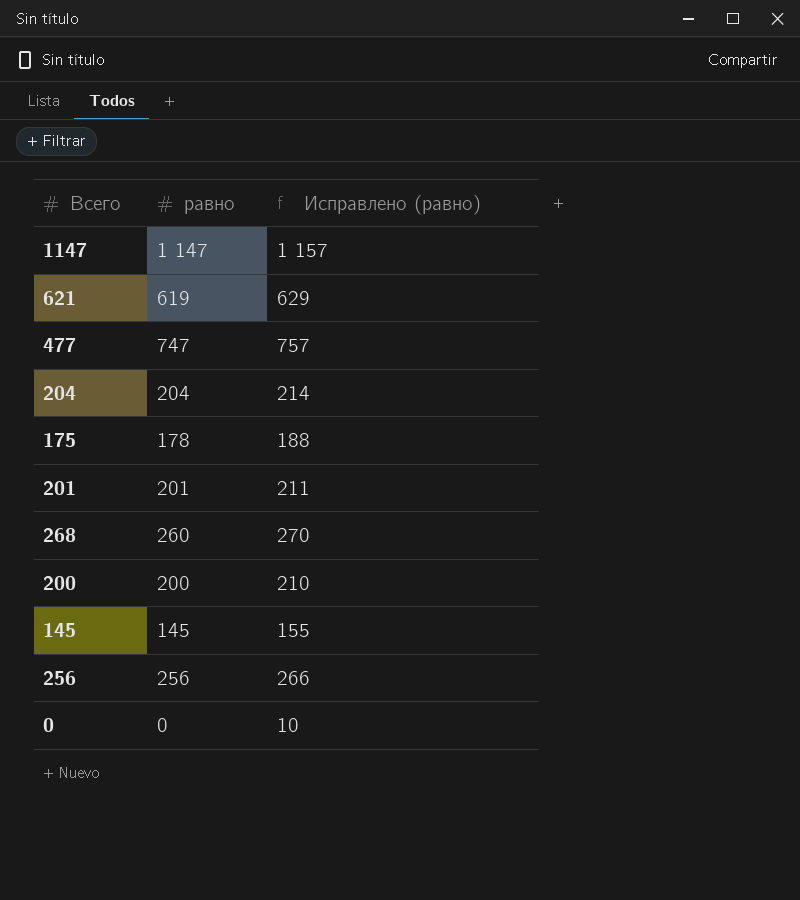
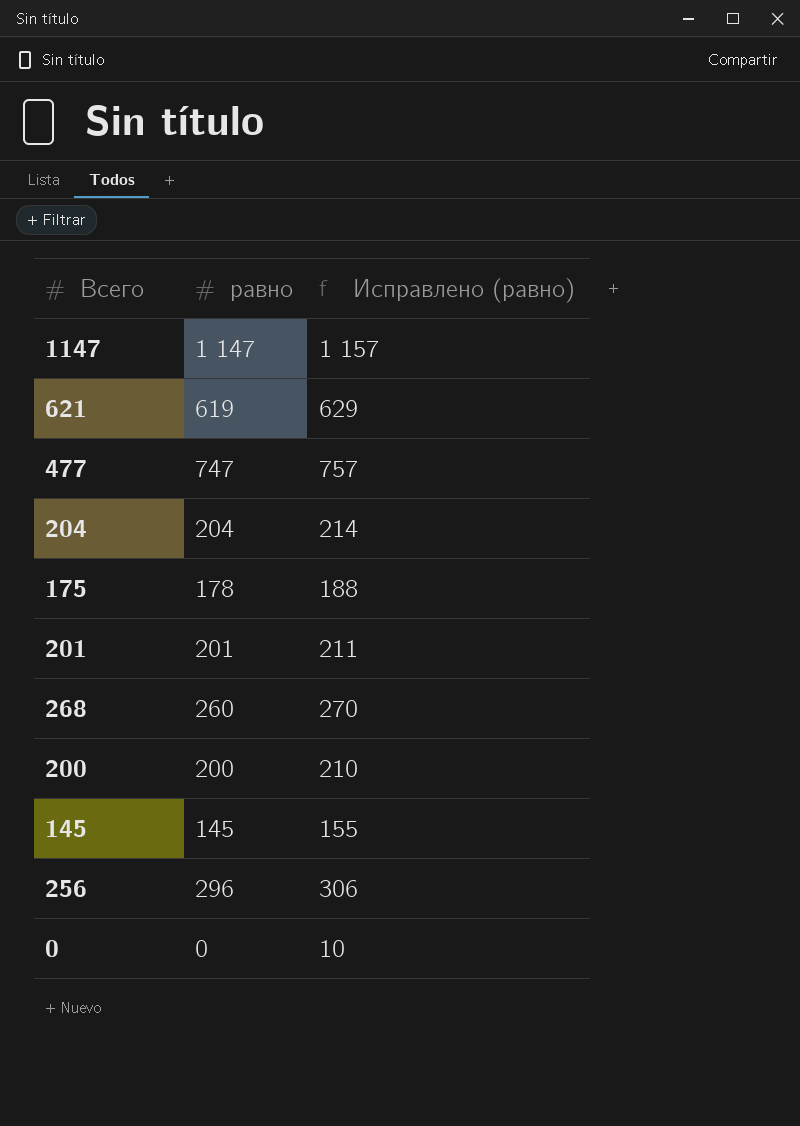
256 | равно: 256 -> 296
256 | Исправлено (равно): 266 -> 306

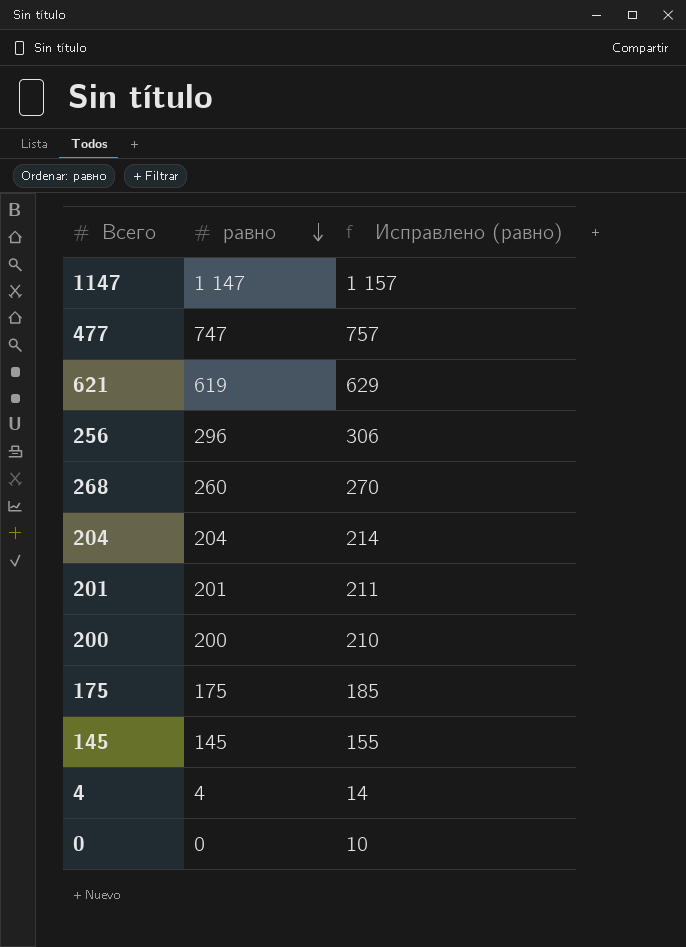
row order: none -> равно descending
175 | равно: 178 -> 175
175 | Исправлено (равно): 188 -> 185
row 4: none -> 4 | 14

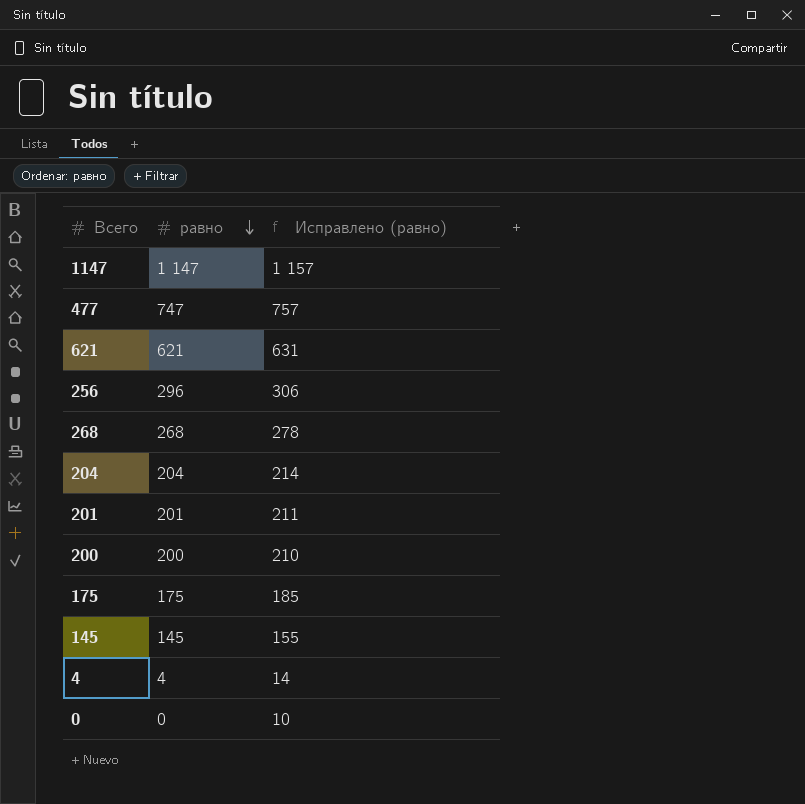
621 | равно: 619 -> 621
621 | Исправлено (равно): 629 -> 631
268 | равно: 260 -> 268
268 | Исправлено (равно): 270 -> 278

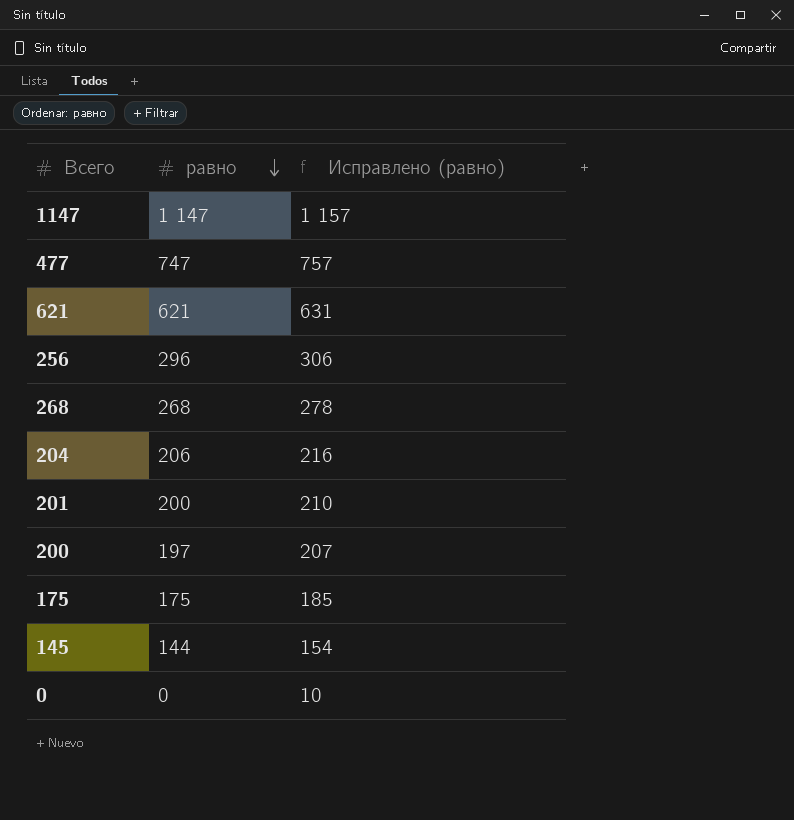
row 4: 4 | 14 -> none
204 | равно: 204 -> 206
204 | Исправлено (равно): 214 -> 216
201 | равно: 201 -> 200
201 | Исправлено (равно): 211 -> 210
200 | равно: 200 -> 197
200 | Исправлено (равно): 210 -> 207
145 | равно: 145 -> 144
145 | Исправлено (равно): 155 -> 154

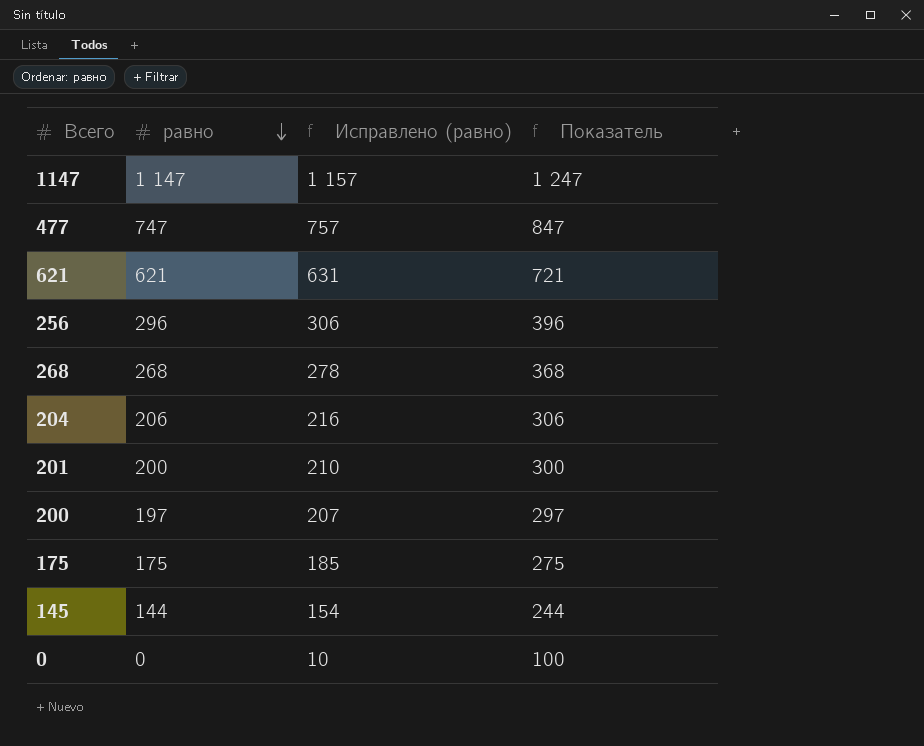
column Показатель | formula: none -> [равно] + 100

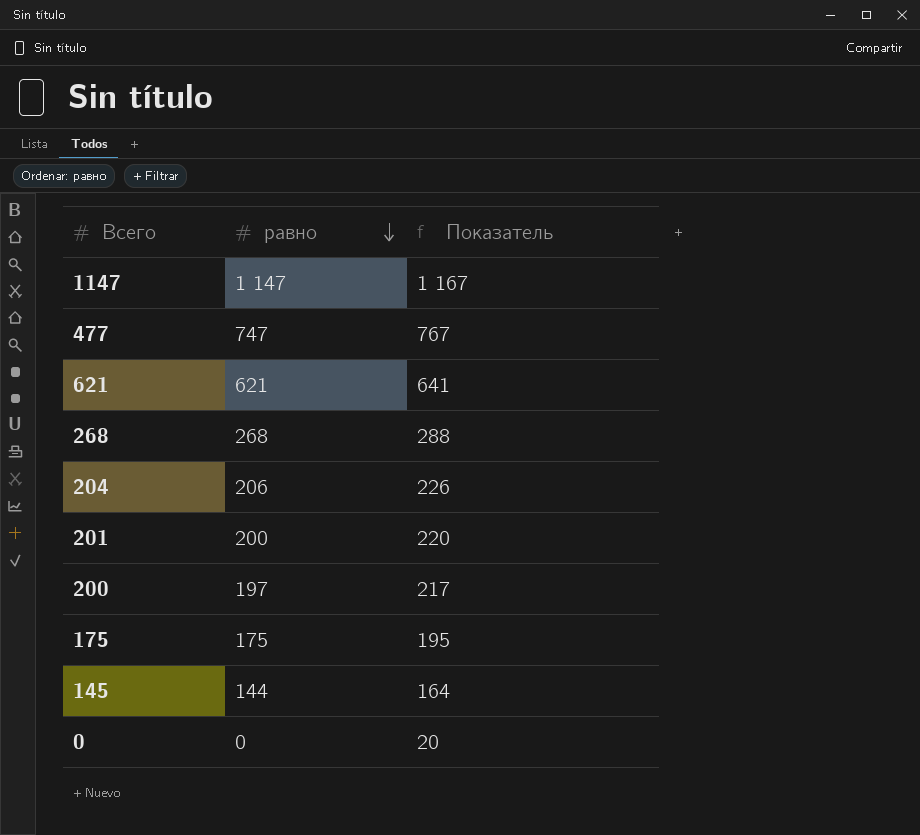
column Исправлено (равно) | formula: [равно] + 10 -> none
column Показатель | formula: [равно] + 100 -> [равно] + 20
row 256: 296 | 306 | 396 -> none

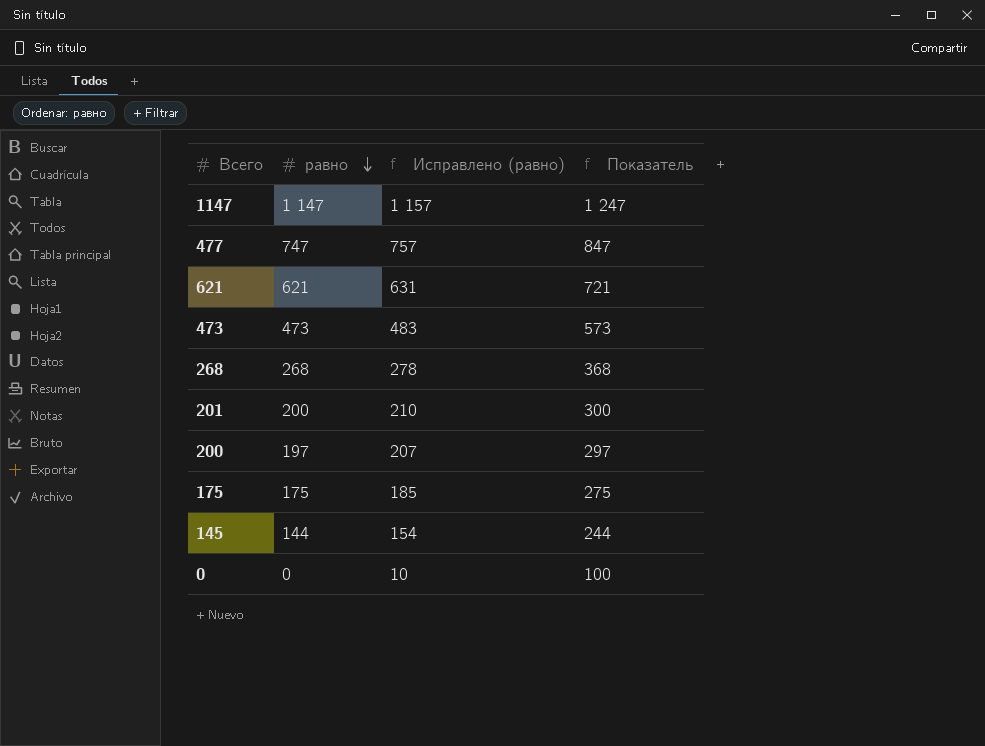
column Исправлено (равно) | formula: none -> [равно] + 10
column Показатель | formula: [равно] + 20 -> [равно] + 100
row 204: 206 | 226 -> none
row 473: none -> 473 | 483 | 573

